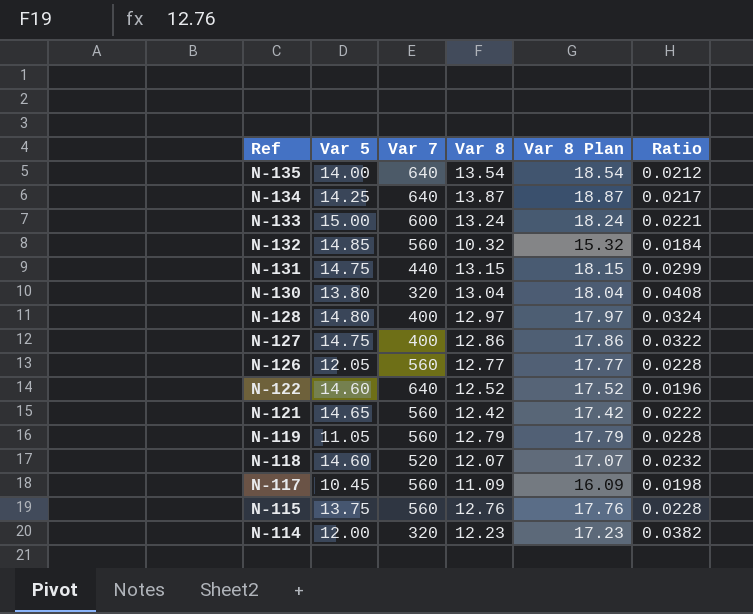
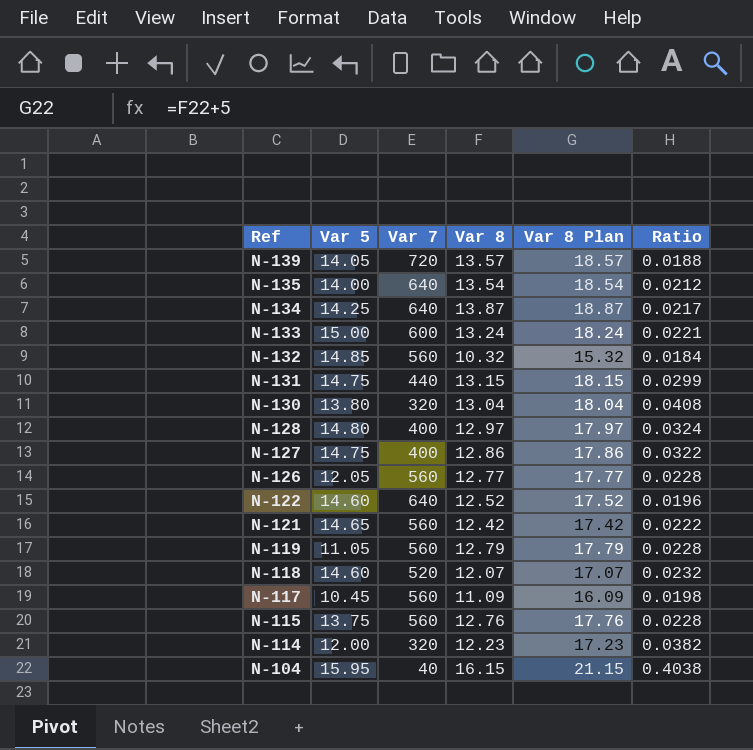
row N-139: none -> 14.05 | 720 | 13.57 | 18.57 | 0.0188
row N-104: none -> 15.95 | 40 | 16.15 | 21.15 | 0.4038

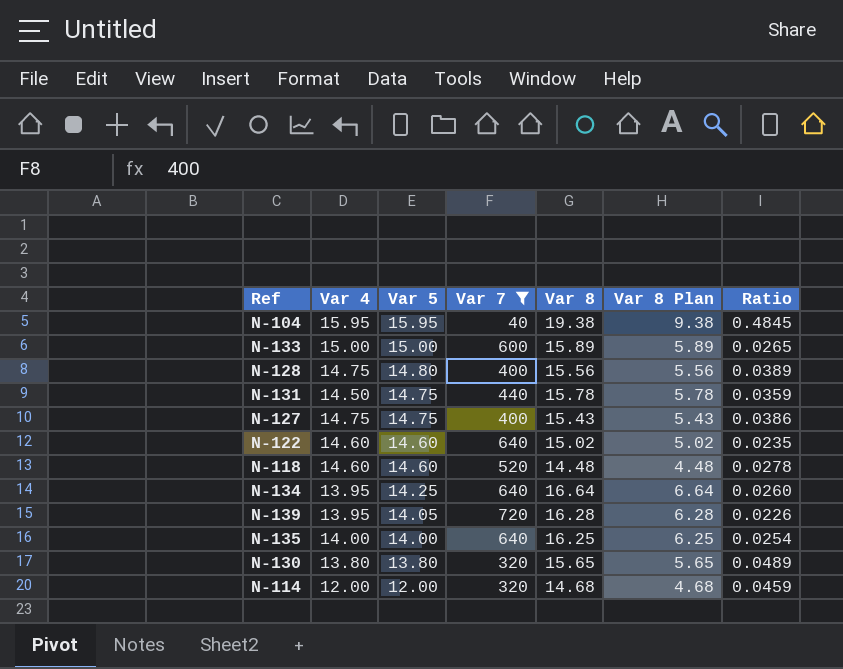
filter: none -> Var 7 != 560
row order: Ref descending -> Var 5 descending
column Var 4 | position: none -> 2
column Var 8 Plan | formula: [Var 8] + 5 -> [Var 8] - 10
N-104 | Var 8: 16.15 -> 19.38
N-104 | Ratio: 0.4038 -> 0.4845
N-133 | Var 8: 13.24 -> 15.89
N-133 | Ratio: 0.0221 -> 0.0265
N-128 | Var 8: 12.97 -> 15.56
N-128 | Ratio: 0.0324 -> 0.0389
N-131 | Var 8: 13.15 -> 15.78
N-131 | Ratio: 0.0299 -> 0.0359
N-127 | Var 8: 12.86 -> 15.43
N-127 | Ratio: 0.0322 -> 0.0386
N-122 | Var 8: 12.52 -> 15.02
N-122 | Ratio: 0.0196 -> 0.0235
N-118 | Var 8: 12.07 -> 14.48
N-118 | Ratio: 0.0232 -> 0.0278
N-134 | Var 8: 13.87 -> 16.64
N-134 | Ratio: 0.0217 -> 0.0260
N-139 | Var 8: 13.57 -> 16.28
N-139 | Ratio: 0.0188 -> 0.0226
N-135 | Var 8: 13.54 -> 16.25
N-135 | Ratio: 0.0212 -> 0.0254
N-130 | Var 8: 13.04 -> 15.65
N-130 | Ratio: 0.0408 -> 0.0489
N-114 | Var 8: 12.23 -> 14.68
N-114 | Ratio: 0.0382 -> 0.0459

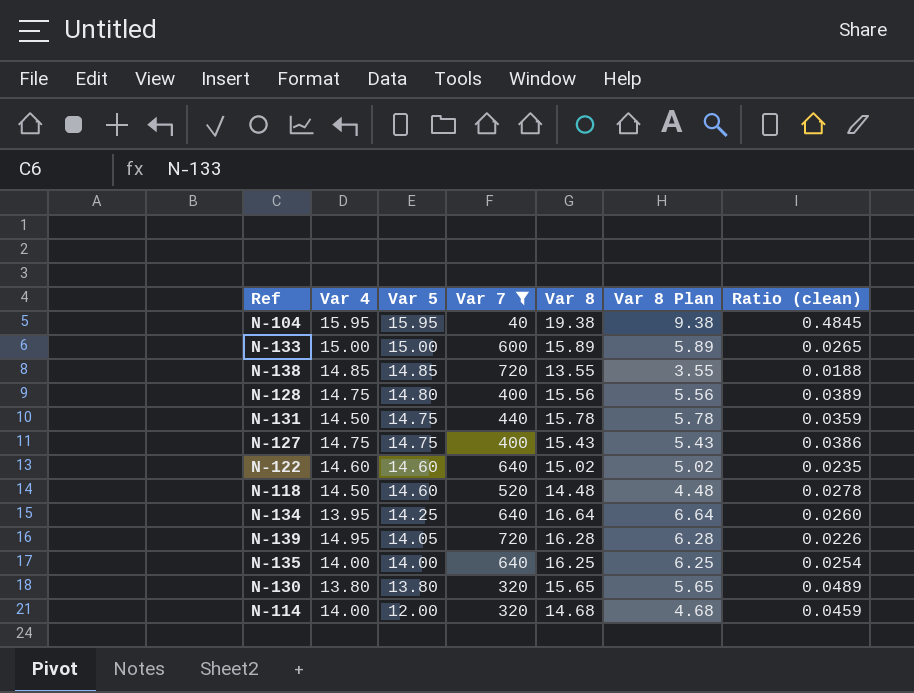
column name: Ratio -> Ratio (clean)
row N-138: none -> 14.85 | 14.85 | 720 | 13.55 | 3.55 | 0.0188
N-118 | Var 4: 14.60 -> 14.50
N-139 | Var 4: 13.95 -> 14.95
N-114 | Var 4: 12.00 -> 14.00

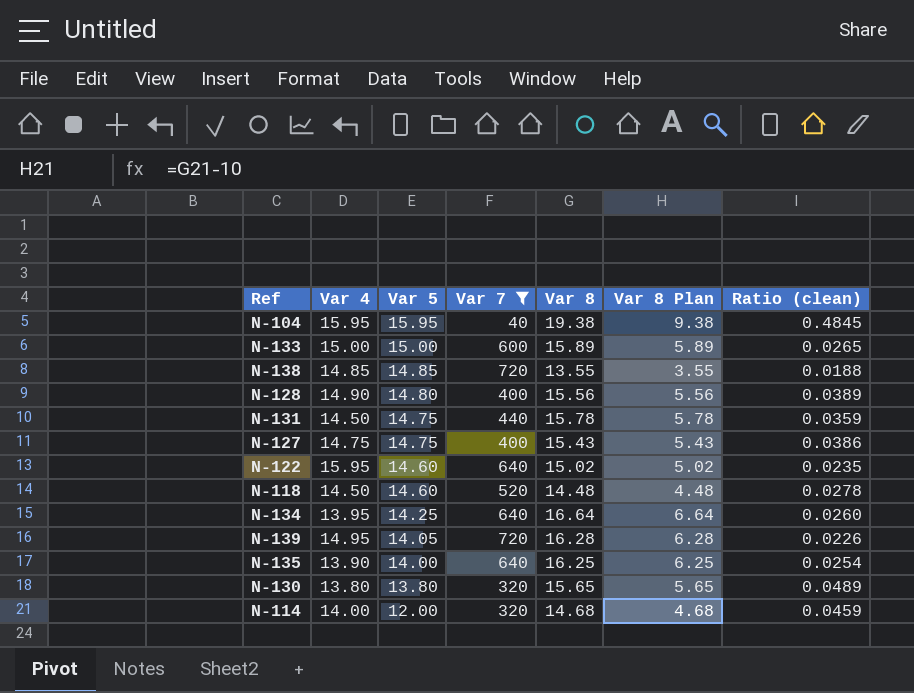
N-128 | Var 4: 14.75 -> 14.90
N-122 | Var 4: 14.60 -> 15.95
N-135 | Var 4: 14.00 -> 13.90

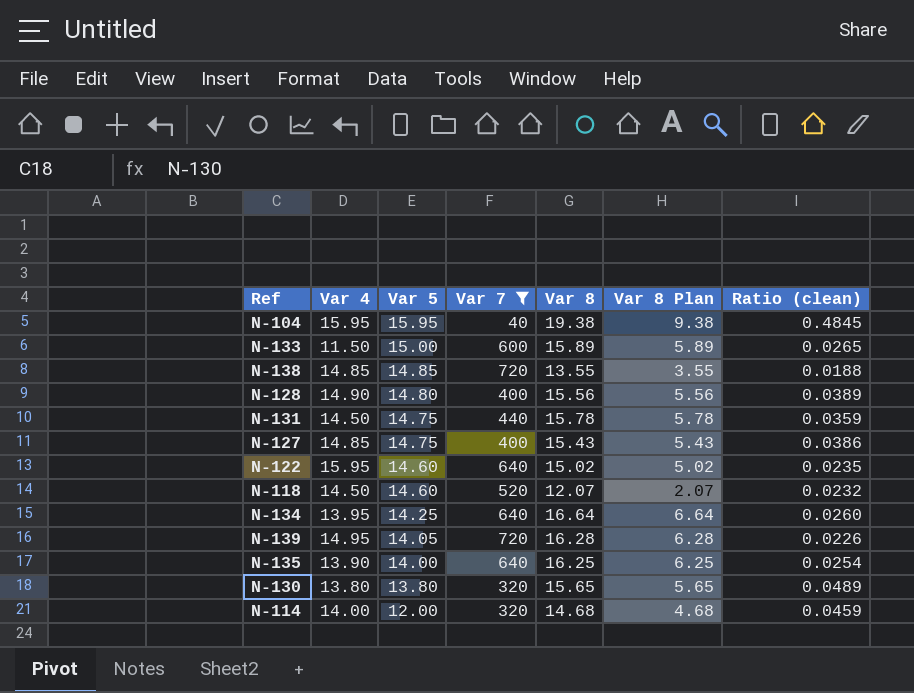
N-133 | Var 4: 15.00 -> 11.50
N-127 | Var 4: 14.75 -> 14.85
N-118 | Var 8: 14.48 -> 12.07
N-118 | Var 8 Plan: 4.48 -> 2.07
N-118 | Ratio (clean): 0.0278 -> 0.0232

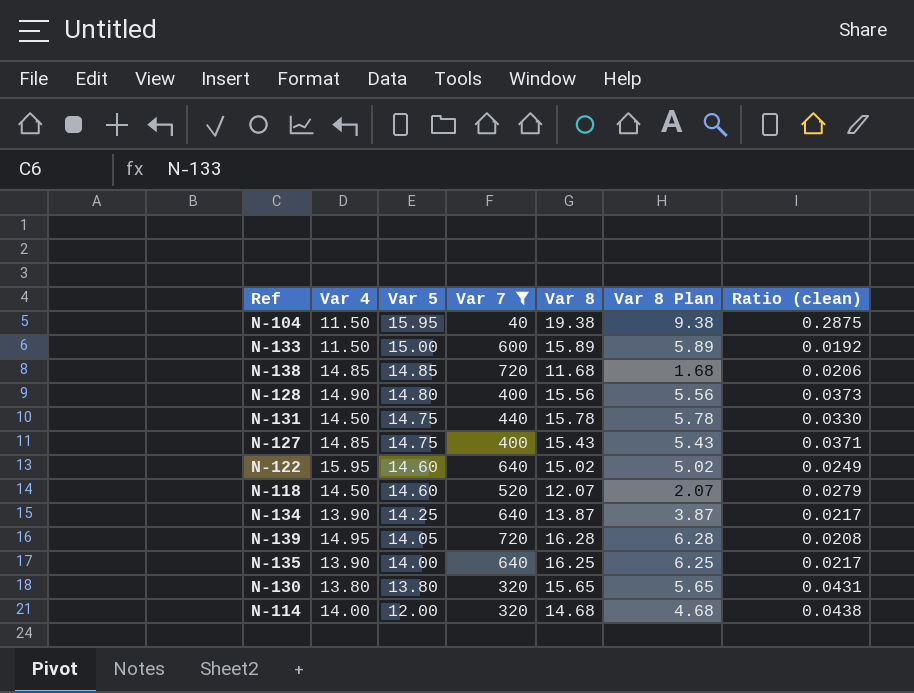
column Ratio (clean) | formula: [Var 8] / [Var 7] -> [Var 4] / [Var 7]
N-104 | Var 4: 15.95 -> 11.50
N-138 | Var 8: 13.55 -> 11.68
N-138 | Var 8 Plan: 3.55 -> 1.68
N-134 | Var 4: 13.95 -> 13.90
N-134 | Var 8: 16.64 -> 13.87
N-134 | Var 8 Plan: 6.64 -> 3.87

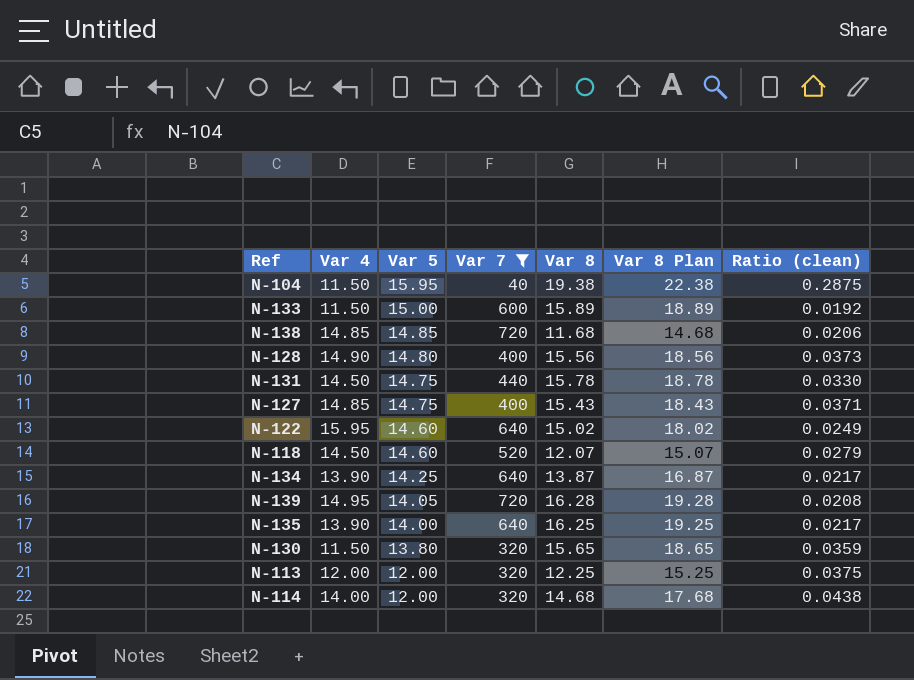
column Var 8 Plan | formula: [Var 8] - 10 -> [Var 8] + 3
N-130 | Var 4: 13.80 -> 11.50
N-130 | Ratio (clean): 0.0431 -> 0.0359
row N-113: none -> 12.00 | 12.00 | 320 | 12.25 | 15.25 | 0.0375

